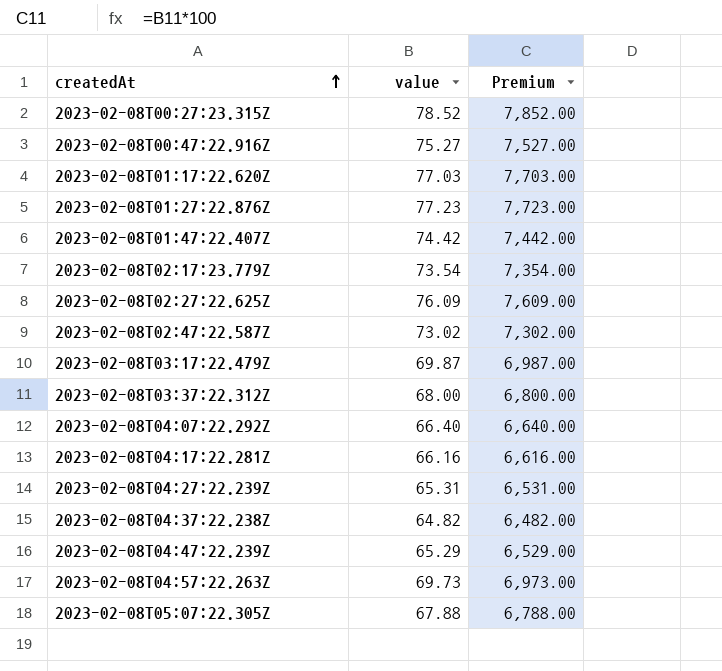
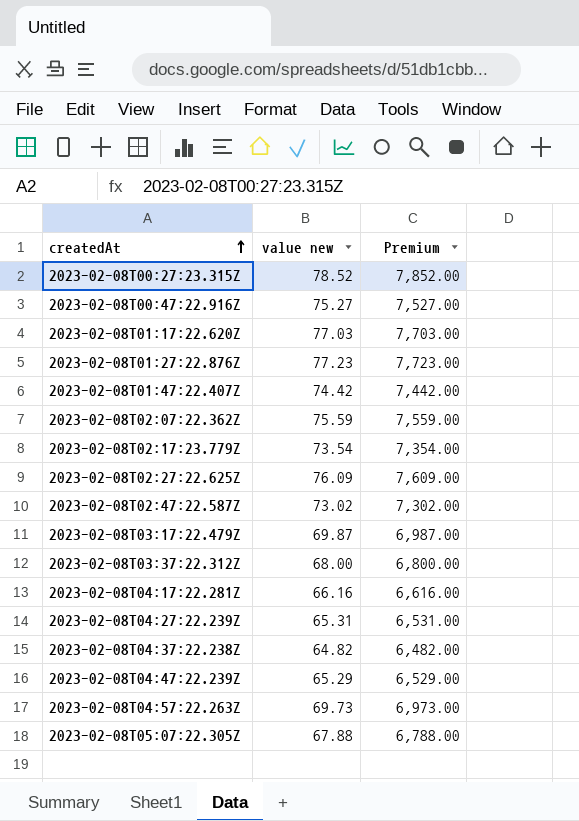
column name: value -> value new
row 2023-02-08T04:07:22.292Z: 66.40 | 6,640.00 -> none
row 2023-02-08T02:07:22.362Z: none -> 75.59 | 7,559.00

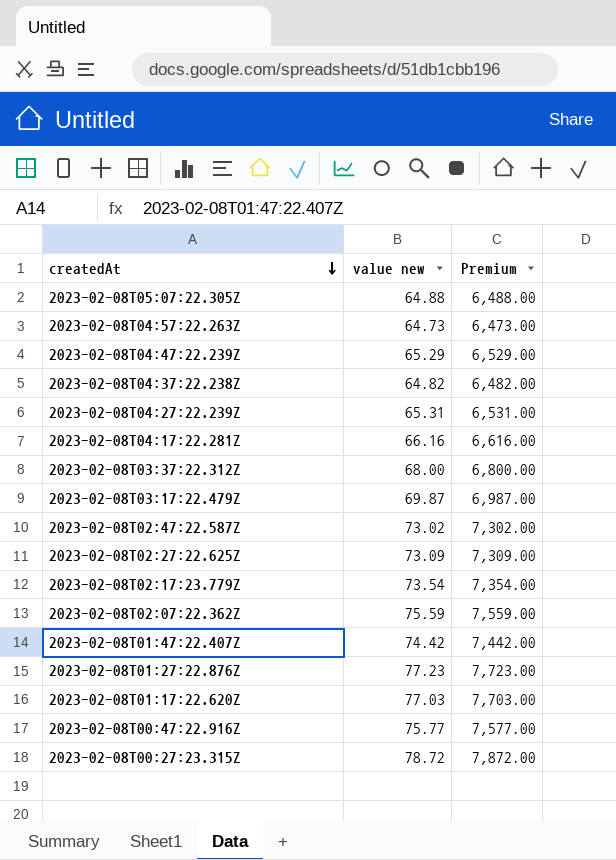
row order: createdAt ascending -> createdAt descending
2023-02-08T05:07:22.305Z | value new: 67.88 -> 64.88
2023-02-08T05:07:22.305Z | Premium: 6,788.00 -> 6,488.00
2023-02-08T04:57:22.263Z | value new: 69.73 -> 64.73
2023-02-08T04:57:22.263Z | Premium: 6,973.00 -> 6,473.00
2023-02-08T02:27:22.625Z | value new: 76.09 -> 73.09
2023-02-08T02:27:22.625Z | Premium: 7,609.00 -> 7,309.00
2023-02-08T00:47:22.916Z | value new: 75.27 -> 75.77
2023-02-08T00:47:22.916Z | Premium: 7,527.00 -> 7,577.00
2023-02-08T00:27:23.315Z | value new: 78.52 -> 78.72
2023-02-08T00:27:23.315Z | Premium: 7,852.00 -> 7,872.00

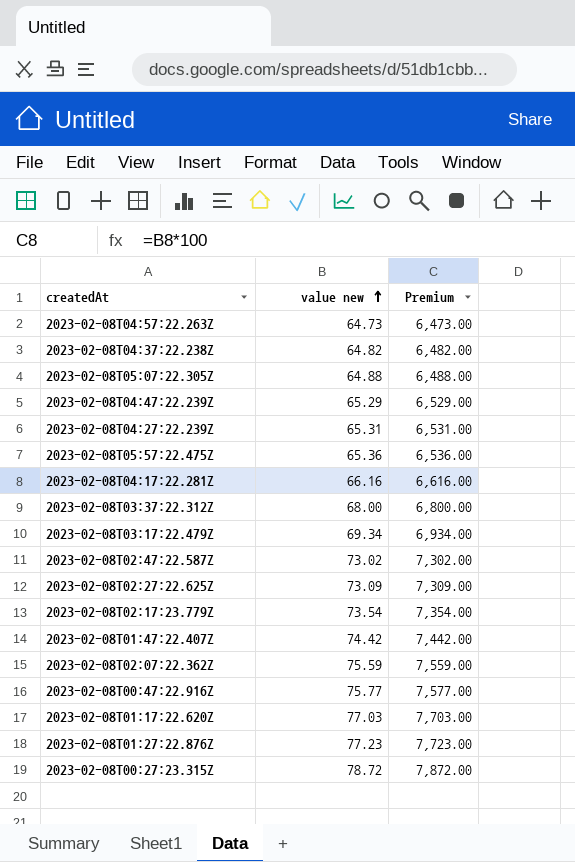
row order: createdAt descending -> value new ascending
row 2023-02-08T05:57:22.475Z: none -> 65.36 | 6,536.00
2023-02-08T03:17:22.479Z | value new: 69.87 -> 69.34
2023-02-08T03:17:22.479Z | Premium: 6,987.00 -> 6,934.00

